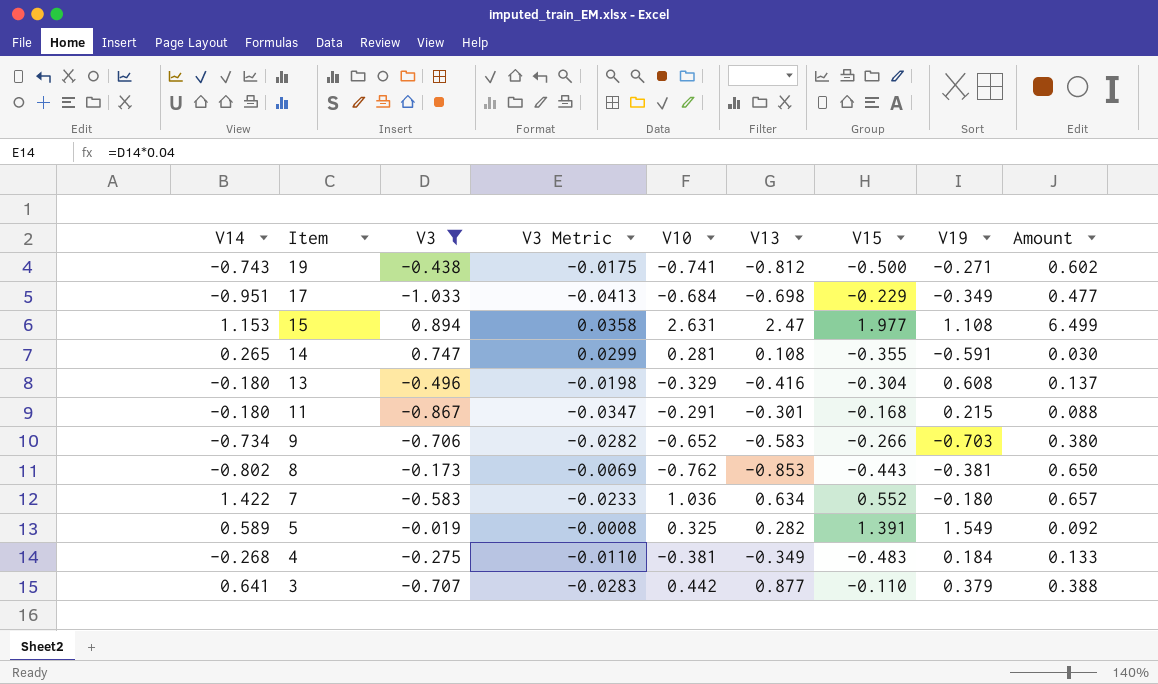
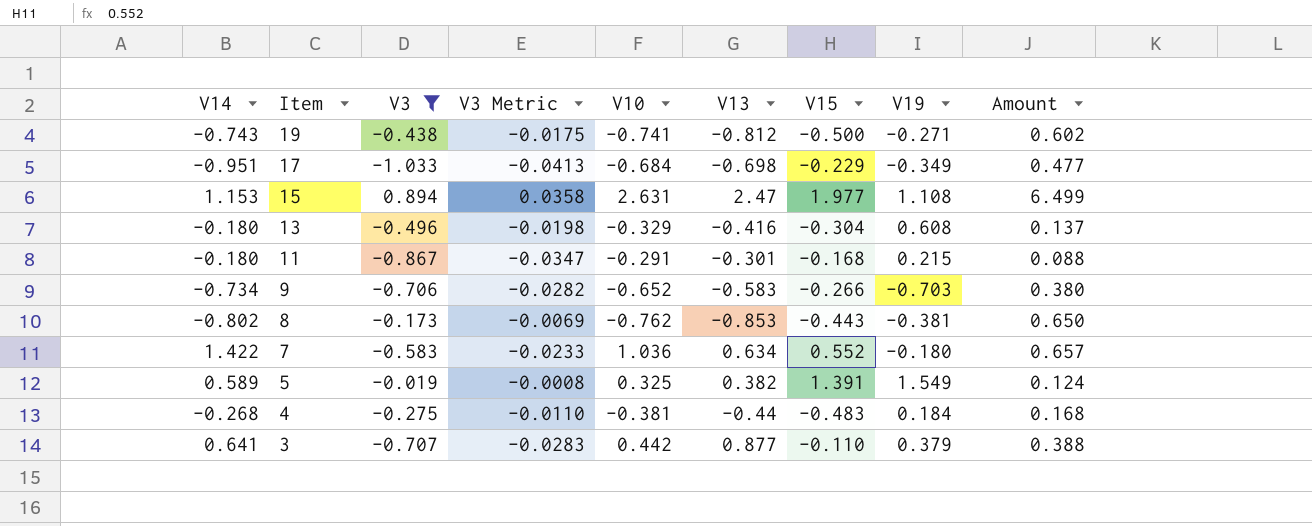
row 14: 0.265 | 0.747 | 0.0299 | 0.281 | 0.108 | -0.355 | -0.591 | 0.030 -> none
5 | V13: 0.282 -> 0.382
5 | Amount: 0.092 -> 0.124
4 | V13: -0.349 -> -0.44
4 | Amount: 0.133 -> 0.168

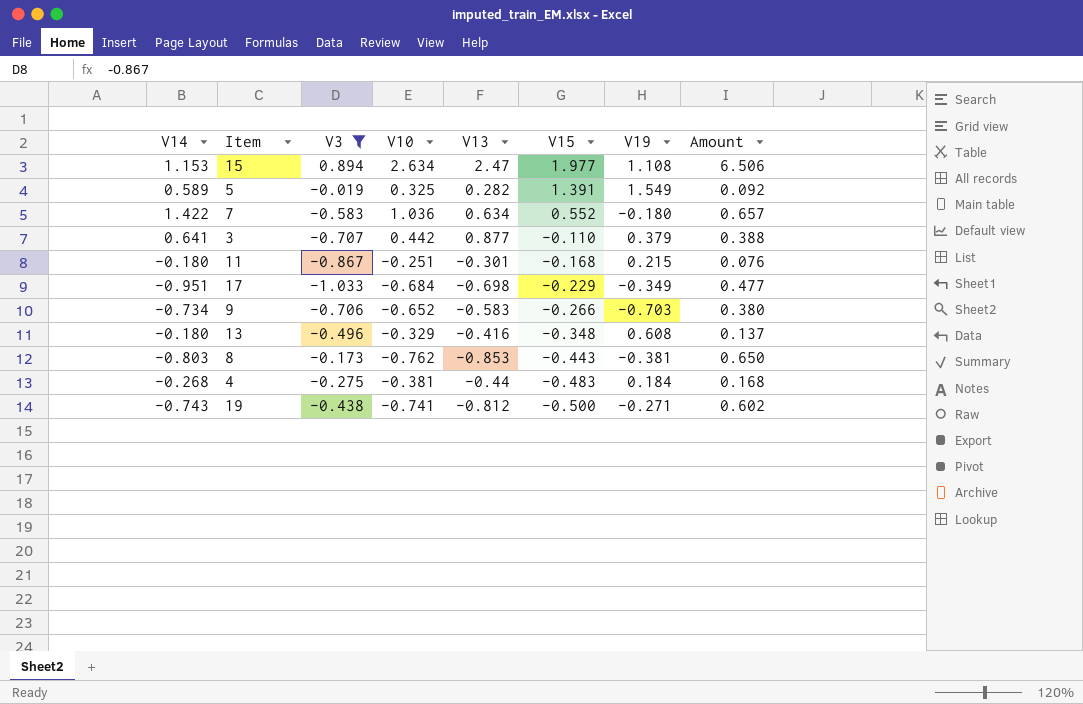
row order: Item descending -> V15 descending
column V3 Metric | formula: [V3] * 0.04 -> none
15 | V10: 2.631 -> 2.634
15 | Amount: 6.499 -> 6.506
5 | V13: 0.382 -> 0.282
5 | Amount: 0.124 -> 0.092
11 | V10: -0.291 -> -0.251
11 | Amount: 0.088 -> 0.076
13 | V15: -0.304 -> -0.348
8 | V14: -0.802 -> -0.803

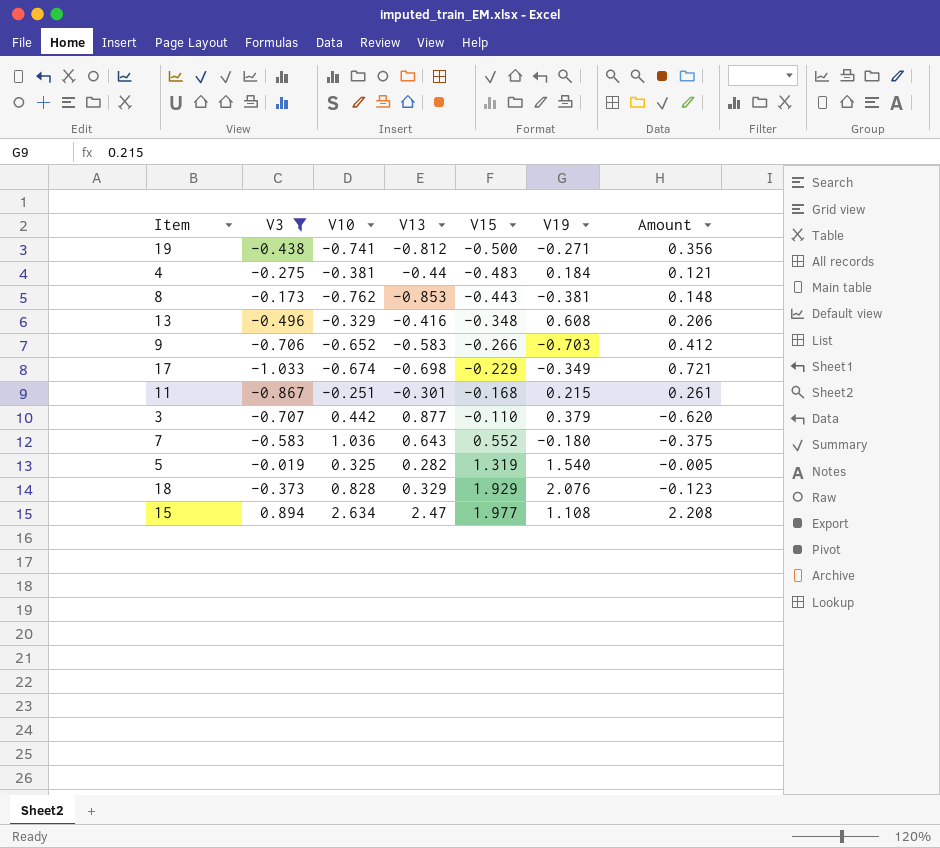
row order: V15 descending -> V15 ascending
column V14 | position: 1 -> none
column Amount | formula: [V10] * [V13] -> [V3] * [V13]
17 | V10: -0.684 -> -0.674
7 | V13: 0.634 -> 0.643
5 | V15: 1.391 -> 1.319
5 | V19: 1.549 -> 1.540
row 18: none -> -0.373 | 0.828 | 0.329 | 1.929 | 2.076 | -0.123

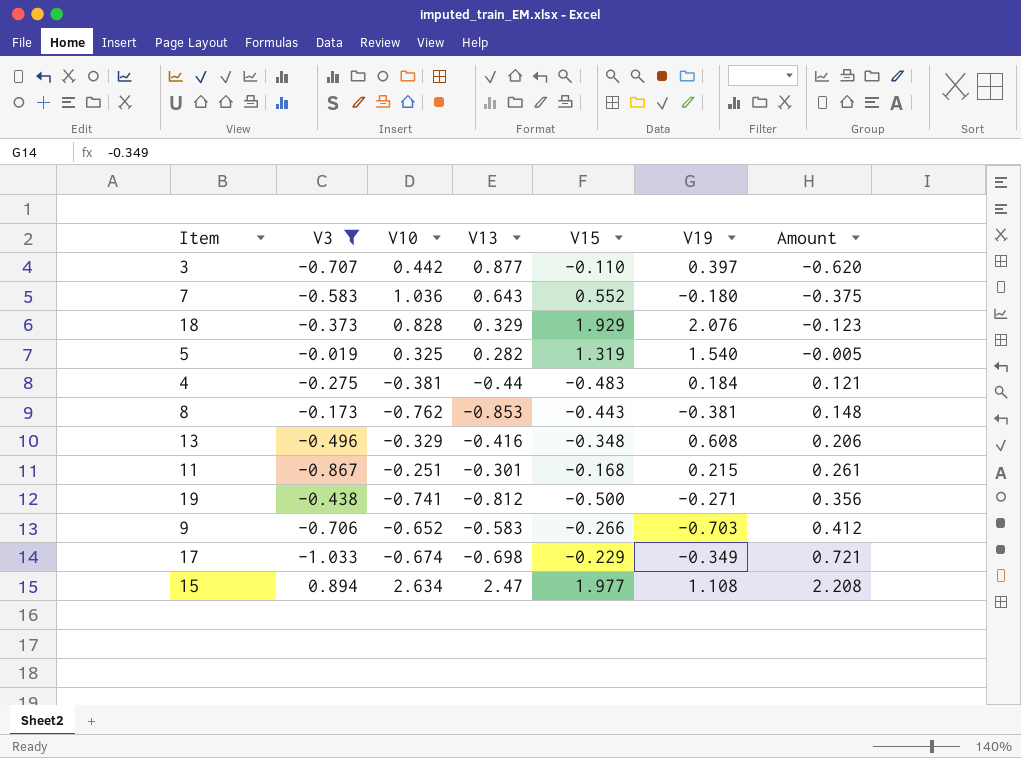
row order: V15 ascending -> Amount ascending
3 | V19: 0.379 -> 0.397

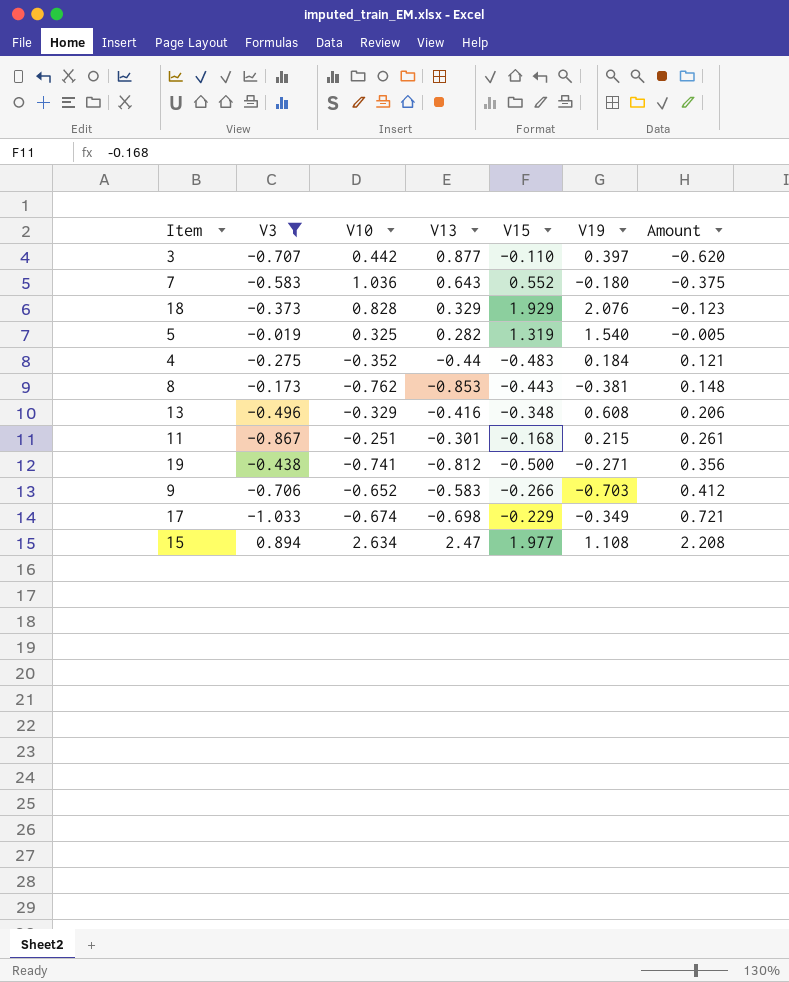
4 | V10: -0.381 -> -0.352

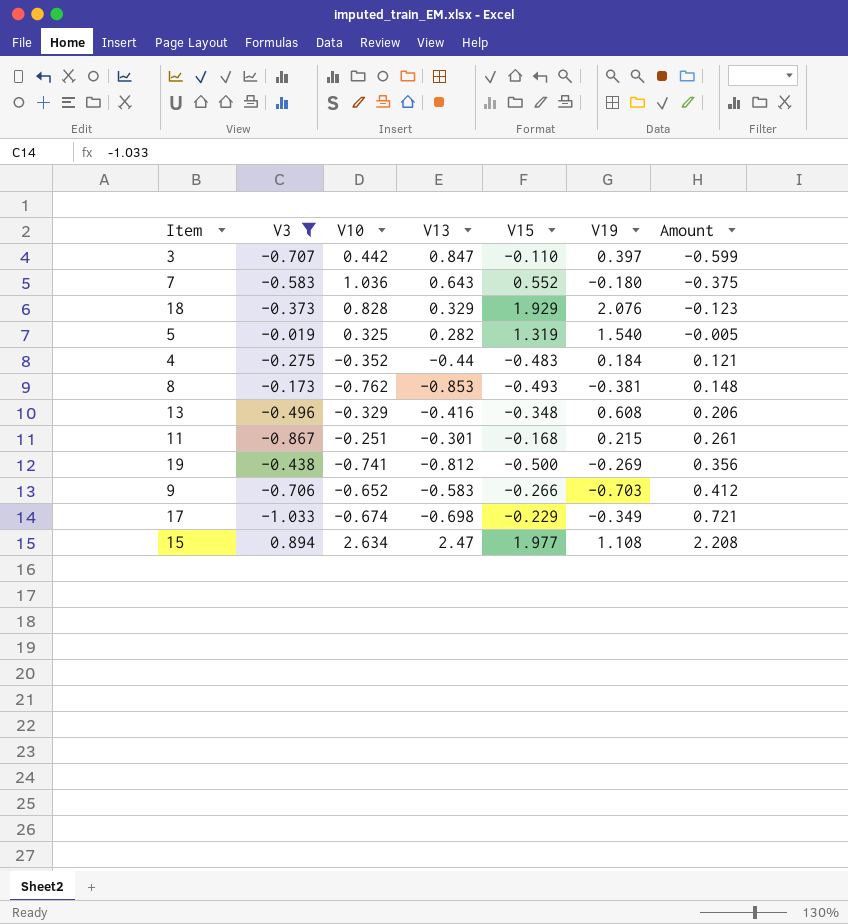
3 | V13: 0.877 -> 0.847
3 | Amount: -0.620 -> -0.599
8 | V15: -0.443 -> -0.493
19 | V19: -0.271 -> -0.269

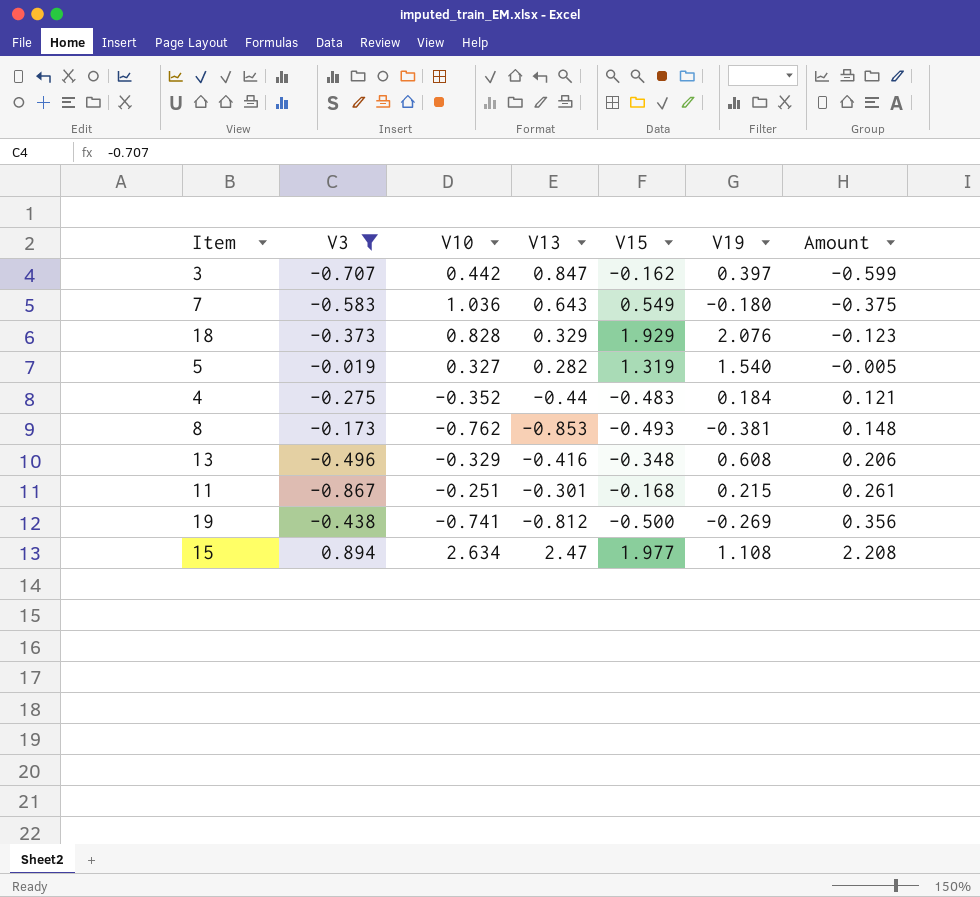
row 9: -0.706 | -0.652 | -0.583 | -0.266 | -0.703 | 0.412 -> none
row 17: -1.033 | -0.674 | -0.698 | -0.229 | -0.349 | 0.721 -> none
3 | V15: -0.110 -> -0.162
7 | V15: 0.552 -> 0.549
5 | V10: 0.325 -> 0.327

